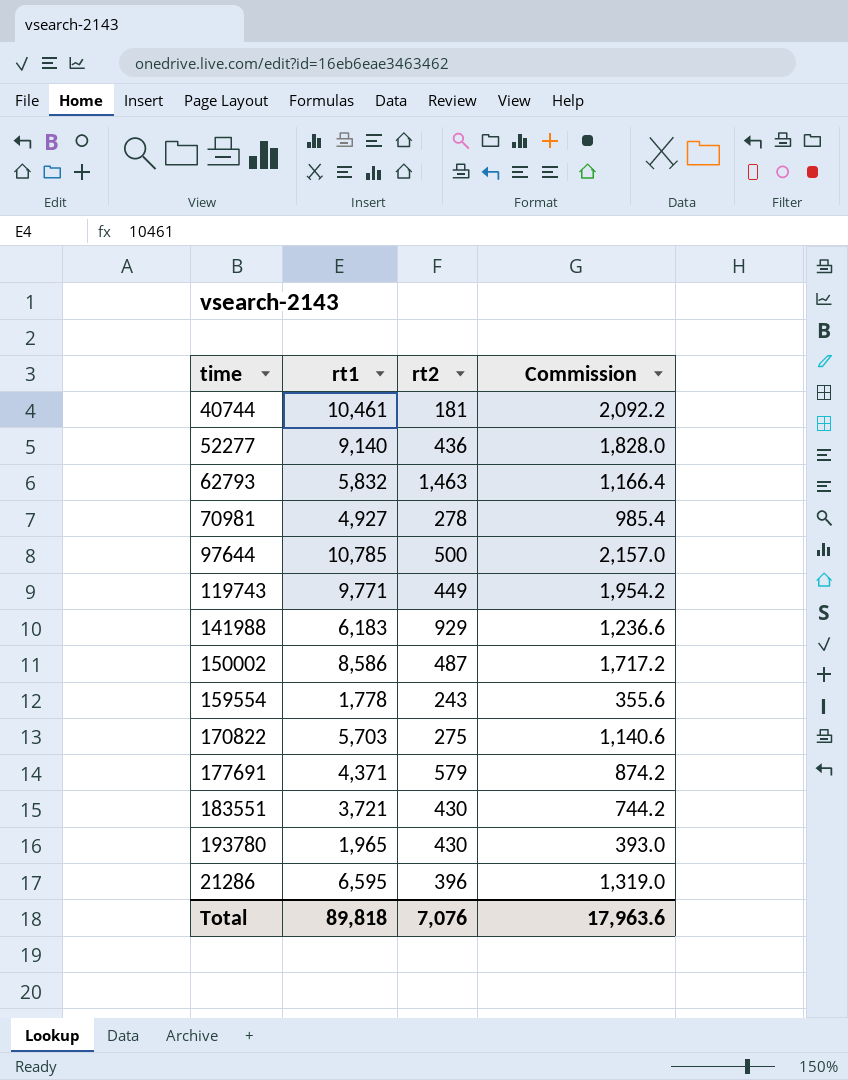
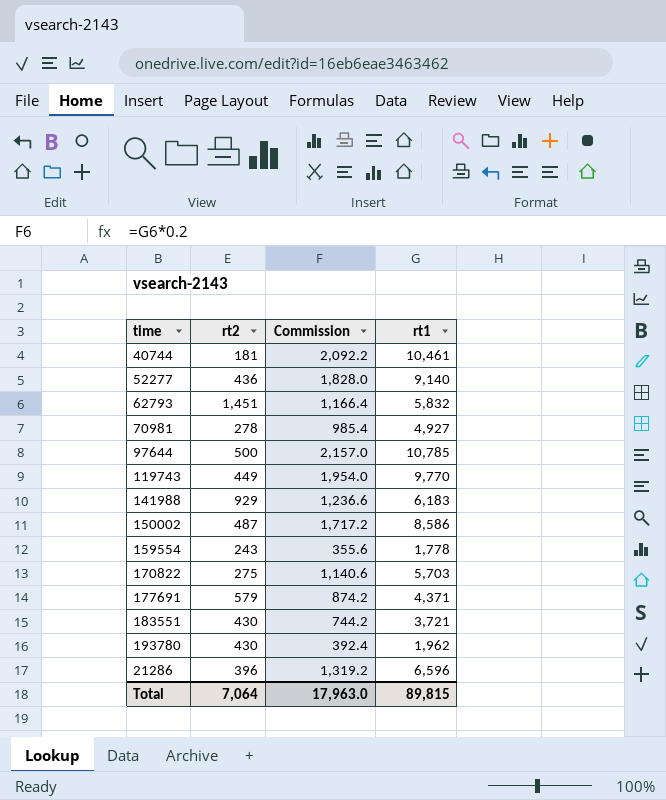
column rt1 | position: 2 -> 4
62793 | rt2: 1,463 -> 1,451
119743 | Commission: 1,954.2 -> 1,954.0
119743 | rt1: 9,771 -> 9,770
193780 | Commission: 393.0 -> 392.4
193780 | rt1: 1,965 -> 1,962
21286 | Commission: 1,319.0 -> 1,319.2
21286 | rt1: 6,595 -> 6,596
Total | rt2: 7,076 -> 7,064
Total | Commission: 17,963.6 -> 17,963.0
Total | rt1: 89,818 -> 89,815

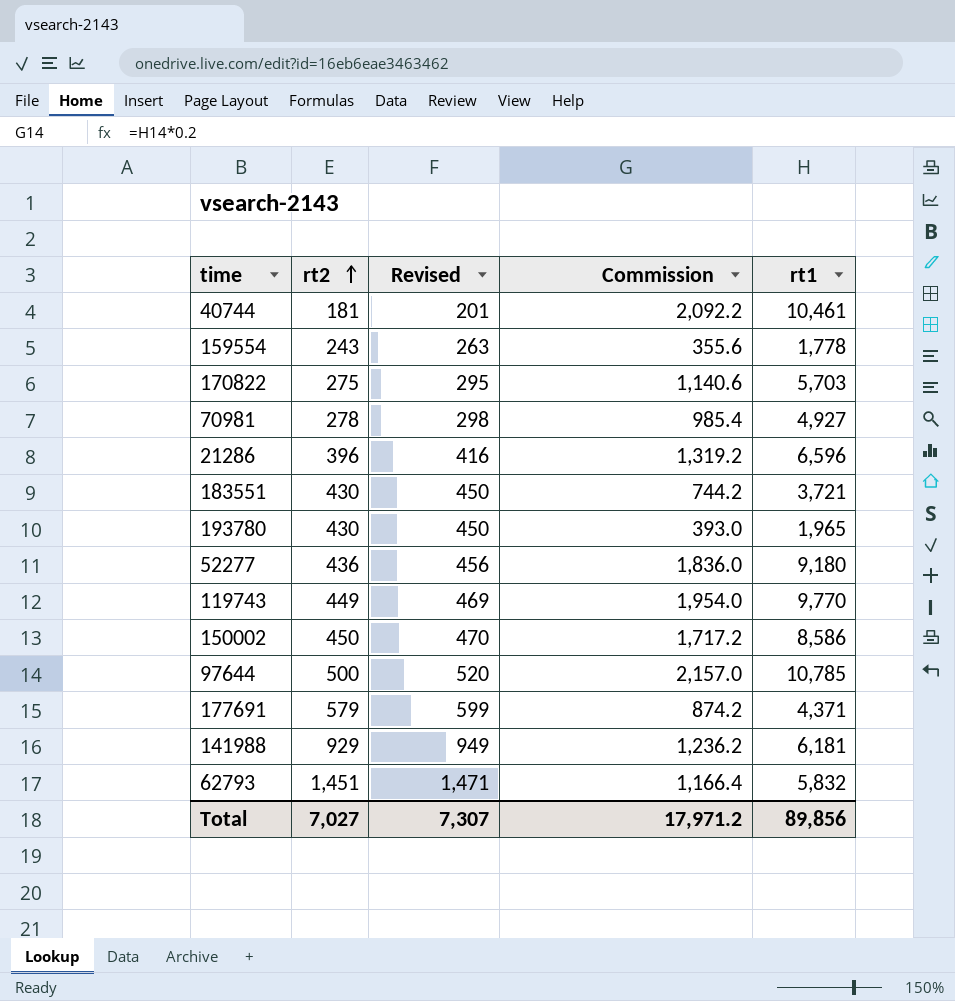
row order: none -> rt2 ascending
column Revised | formula: none -> [rt2] + 20
193780 | Commission: 392.4 -> 393.0
193780 | rt1: 1,962 -> 1,965
52277 | Commission: 1,828.0 -> 1,836.0
52277 | rt1: 9,140 -> 9,180
150002 | rt2: 487 -> 450
141988 | Commission: 1,236.6 -> 1,236.2
141988 | rt1: 6,183 -> 6,181
Total | rt2: 7,064 -> 7,027
Total | Commission: 17,963.0 -> 17,971.2
Total | rt1: 89,815 -> 89,856

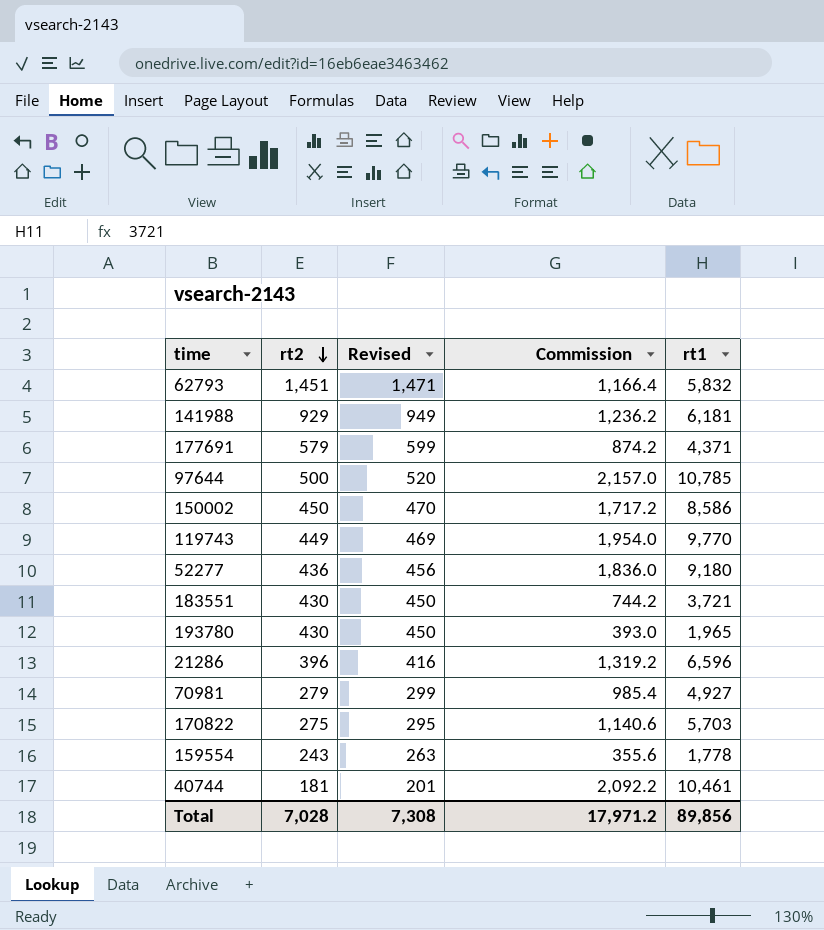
row order: rt2 ascending -> rt2 descending
70981 | rt2: 278 -> 279
70981 | Revised: 298 -> 299
Total | rt2: 7,027 -> 7,028
Total | Revised: 7,307 -> 7,308

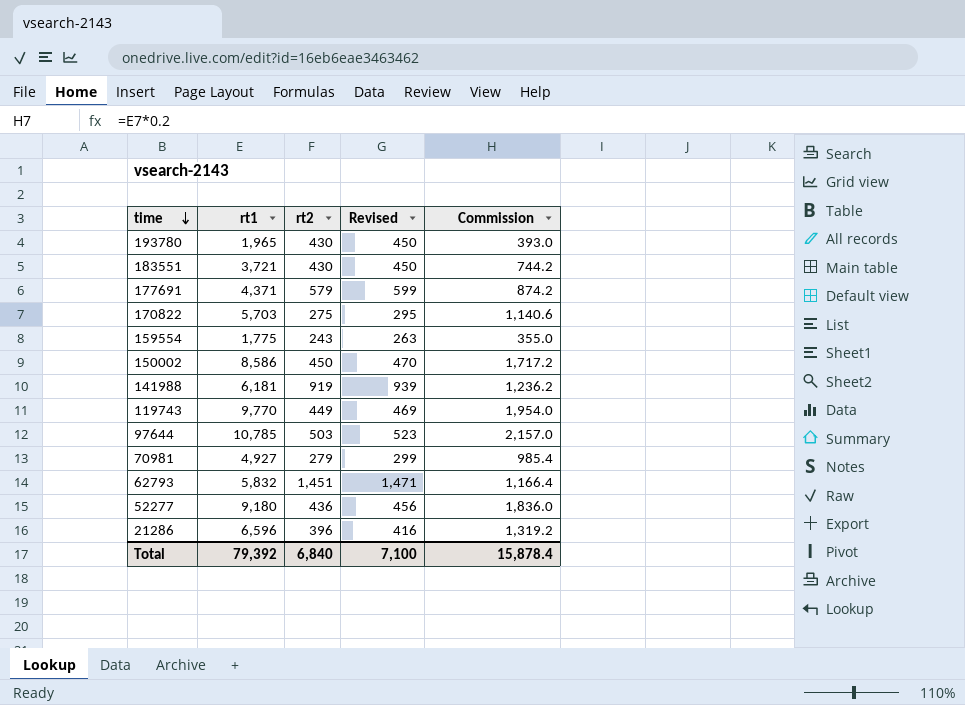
row order: rt2 descending -> time descending
column rt1 | position: 5 -> 2
row 40744: 181 | 201 | 2,092.2 | 10,461 -> none
159554 | rt1: 1,778 -> 1,775
159554 | Commission: 355.6 -> 355.0
141988 | rt2: 929 -> 919
141988 | Revised: 949 -> 939
97644 | rt2: 500 -> 503
97644 | Revised: 520 -> 523
Total | rt1: 89,856 -> 79,392
Total | rt2: 7,028 -> 6,840
Total | Revised: 7,308 -> 7,100
Total | Commission: 17,971.2 -> 15,878.4

